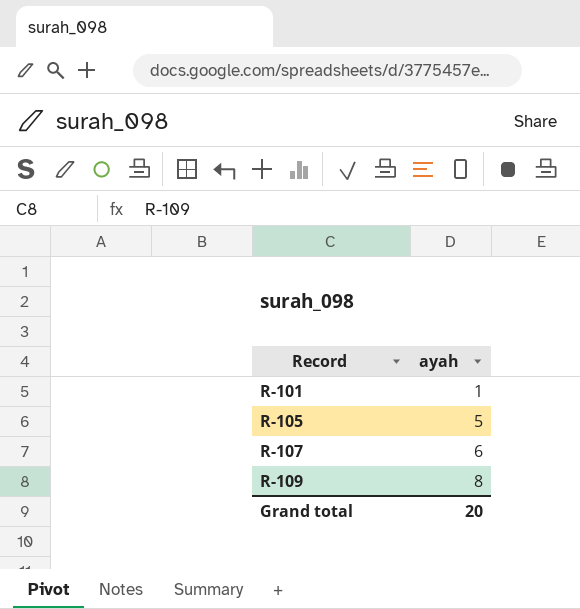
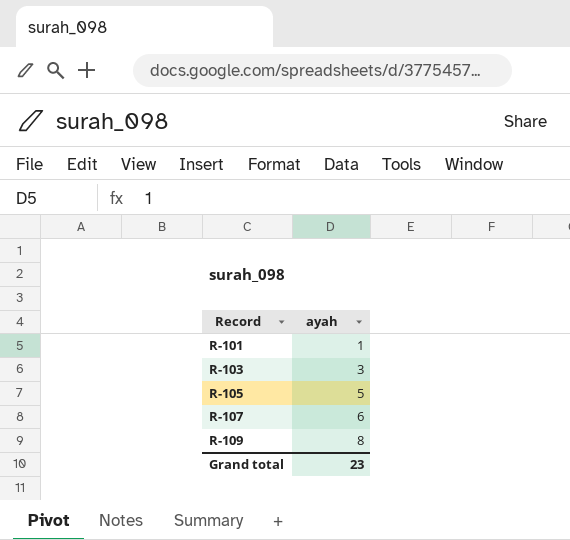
row R-103: none -> 3
Grand total | ayah: 20 -> 23

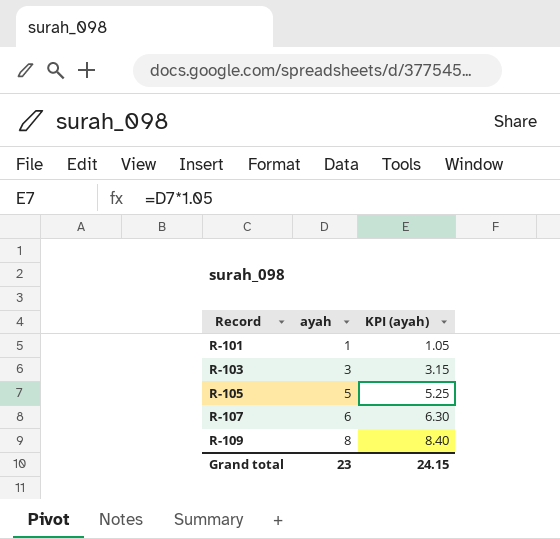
column KPI (ayah) | formula: none -> [ayah] * 1.05

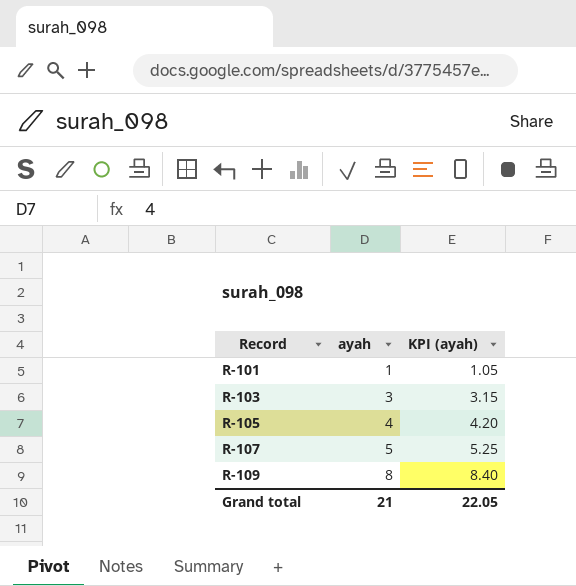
R-105 | ayah: 5 -> 4
R-105 | KPI (ayah): 5.25 -> 4.20
R-107 | ayah: 6 -> 5
R-107 | KPI (ayah): 6.30 -> 5.25
Grand total | ayah: 23 -> 21
Grand total | KPI (ayah): 24.15 -> 22.05

